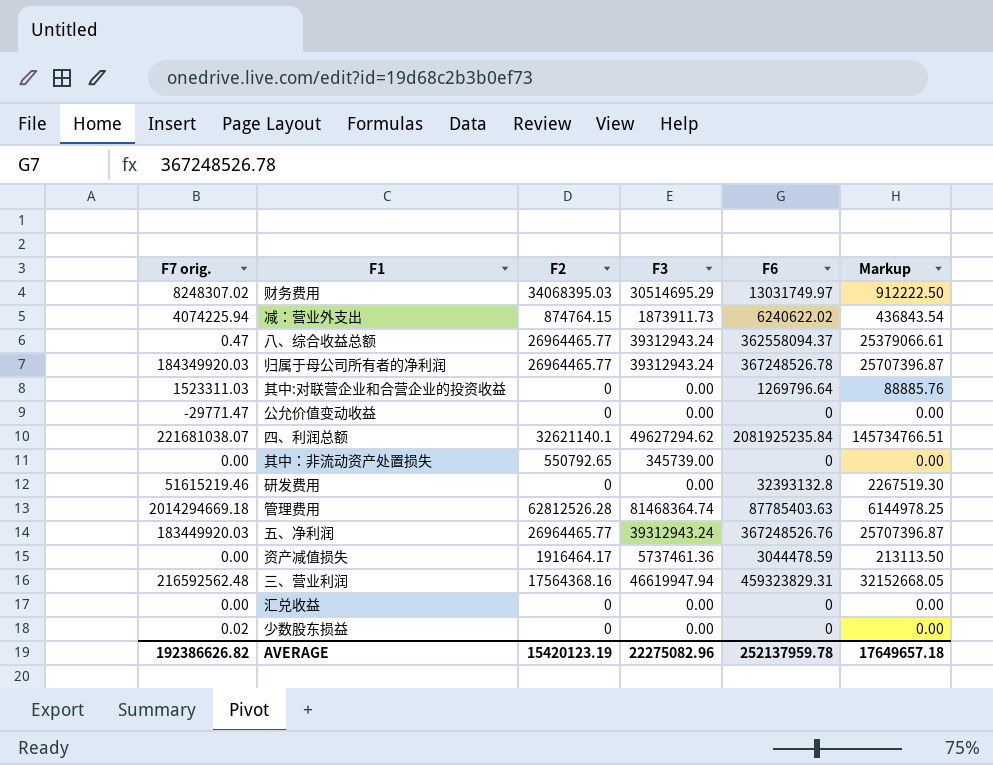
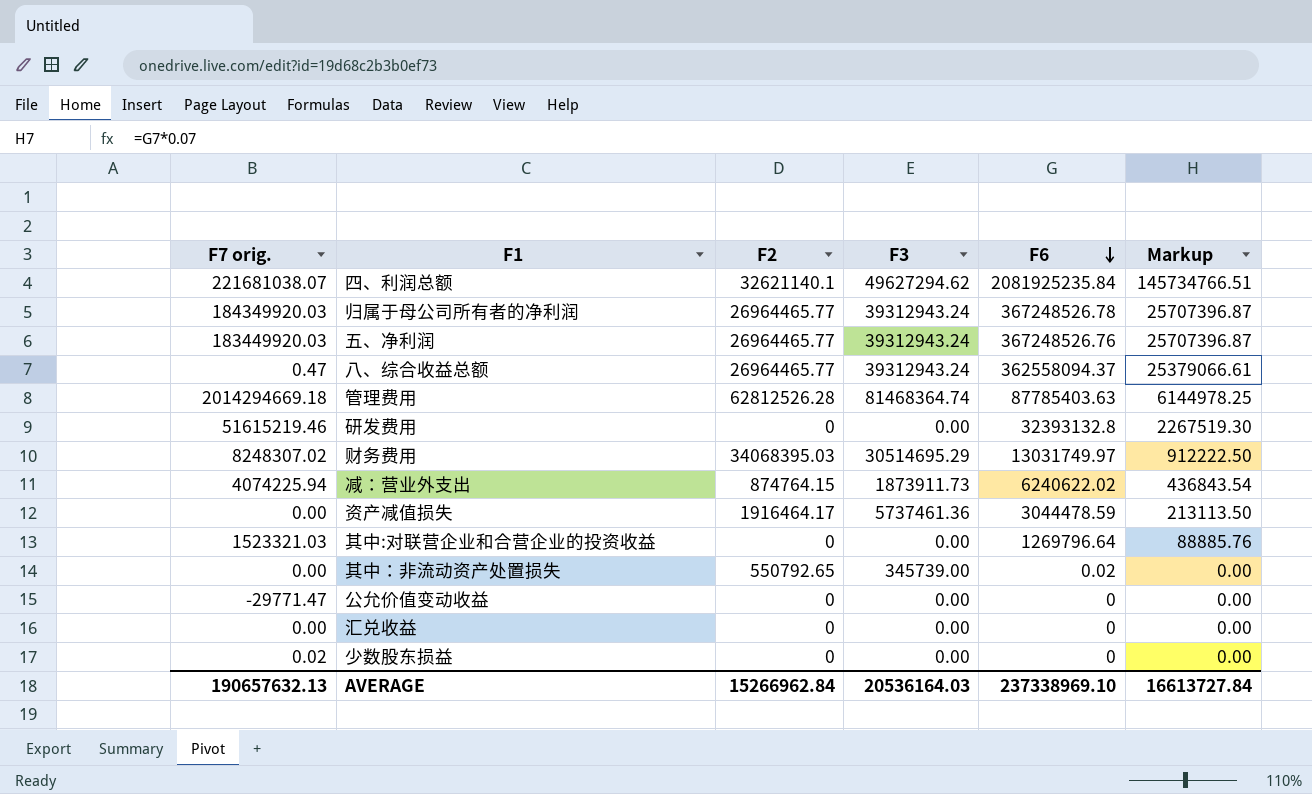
row order: none -> F6 descending
row 三、营业利润: 216592562.48 | 17564368.16 | 46619947.94 | 459323829.31 | 32152668.05 -> none
其中:对联营企业和合营企业的投资收益 | F7 orig.: 1523311.03 -> 1523321.03
其中：非流动资产处置损失 | F6: 0 -> 0.02
AVERAGE | F7 orig.: 192386626.82 -> 190657632.13
AVERAGE | F2: 15420123.19 -> 15266962.84
AVERAGE | F3: 22275082.96 -> 20536164.03
AVERAGE | F6: 252137959.78 -> 237338969.10
AVERAGE | Markup: 17649657.18 -> 16613727.84

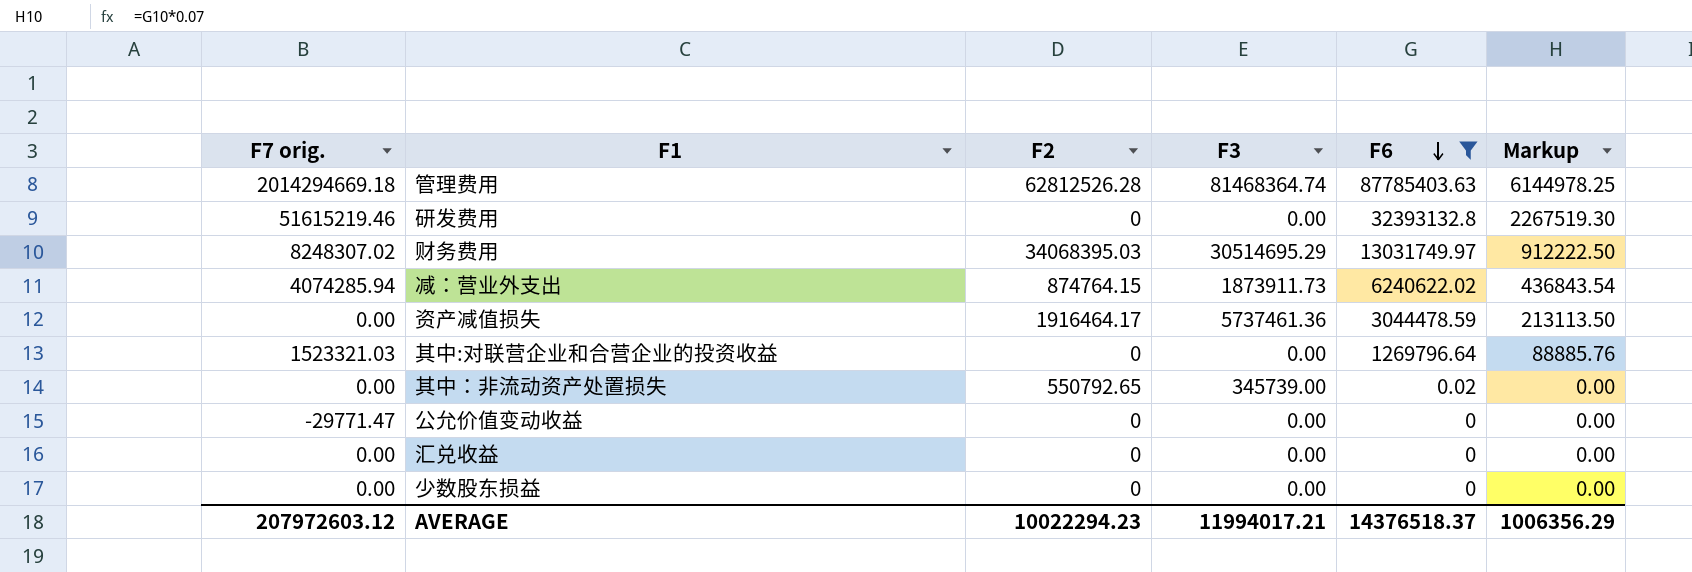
filter: none -> F6 <= 87785403.63
减：营业外支出 | F7 orig.: 4074225.94 -> 4074285.94
少数股东损益 | F7 orig.: 0.02 -> 0.00
AVERAGE | F7 orig.: 190657632.13 -> 207972603.12
AVERAGE | F2: 15266962.84 -> 10022294.23
AVERAGE | F3: 20536164.03 -> 11994017.21
AVERAGE | F6: 237338969.10 -> 14376518.37
AVERAGE | Markup: 16613727.84 -> 1006356.29

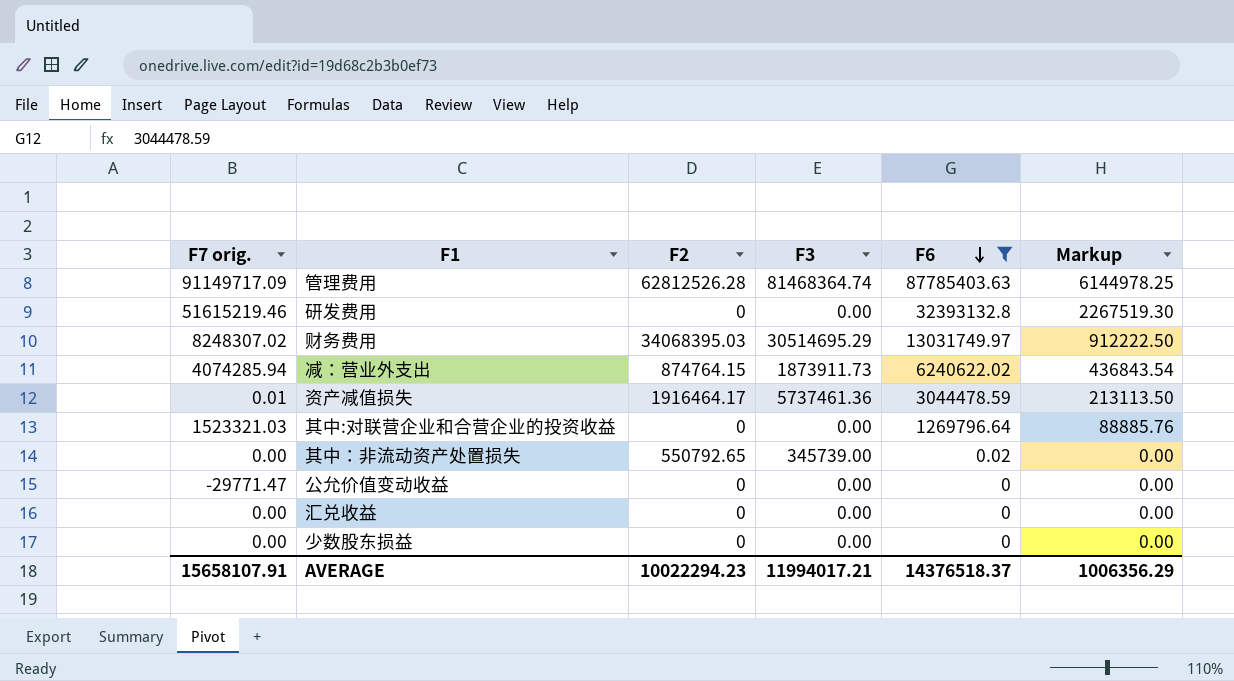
管理费用 | F7 orig.: 2014294669.18 -> 91149717.09
资产减值损失 | F7 orig.: 0.00 -> 0.01
AVERAGE | F7 orig.: 207972603.12 -> 15658107.91

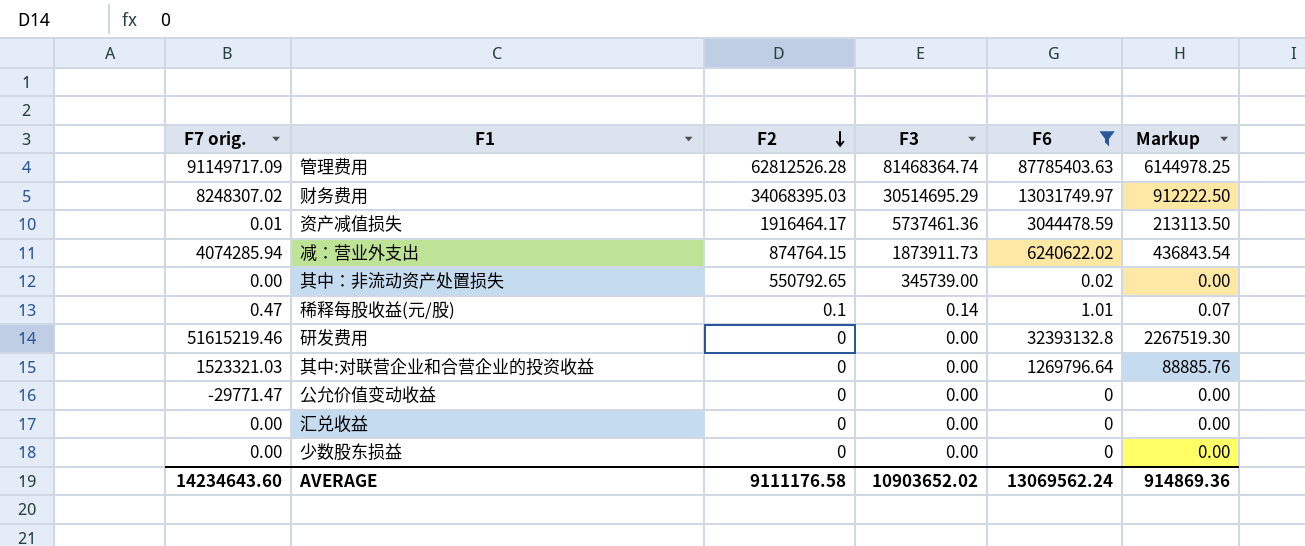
row order: F6 descending -> F2 descending
row 稀释每股收益(元/股): none -> 0.47 | 0.1 | 0.14 | 1.01 | 0.07
AVERAGE | F7 orig.: 15658107.91 -> 14234643.60
AVERAGE | F2: 10022294.23 -> 9111176.58
AVERAGE | F3: 11994017.21 -> 10903652.02
AVERAGE | F6: 14376518.37 -> 13069562.24
AVERAGE | Markup: 1006356.29 -> 914869.36

